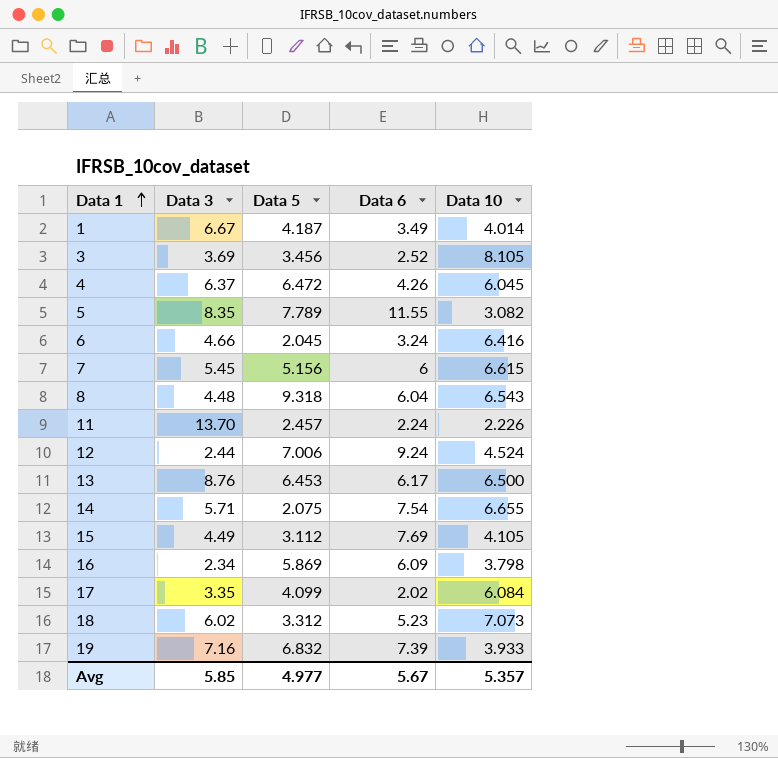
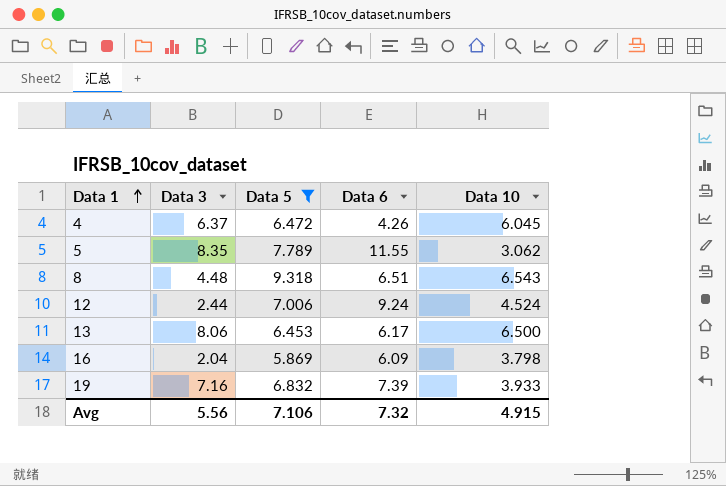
filter: none -> Data 5 >= 5.869
5 | Data 10: 3.082 -> 3.062
8 | Data 6: 6.04 -> 6.51
13 | Data 3: 8.76 -> 8.06
16 | Data 3: 2.34 -> 2.04
Avg | Data 3: 5.85 -> 5.56
Avg | Data 5: 4.977 -> 7.106
Avg | Data 6: 5.67 -> 7.32
Avg | Data 10: 5.357 -> 4.915

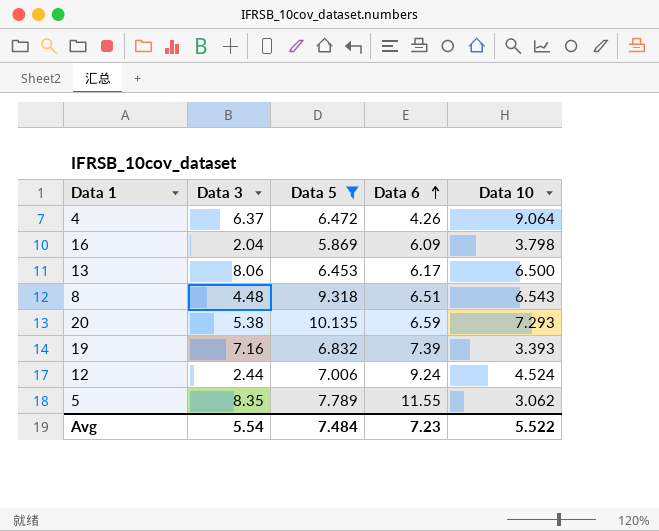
row order: Data 1 ascending -> Data 6 ascending
4 | Data 10: 6.045 -> 9.064
row 20: none -> 5.38 | 10.135 | 6.59 | 7.293
19 | Data 10: 3.933 -> 3.393
Avg | Data 3: 5.56 -> 5.54
Avg | Data 5: 7.106 -> 7.484
Avg | Data 6: 7.32 -> 7.23
Avg | Data 10: 4.915 -> 5.522

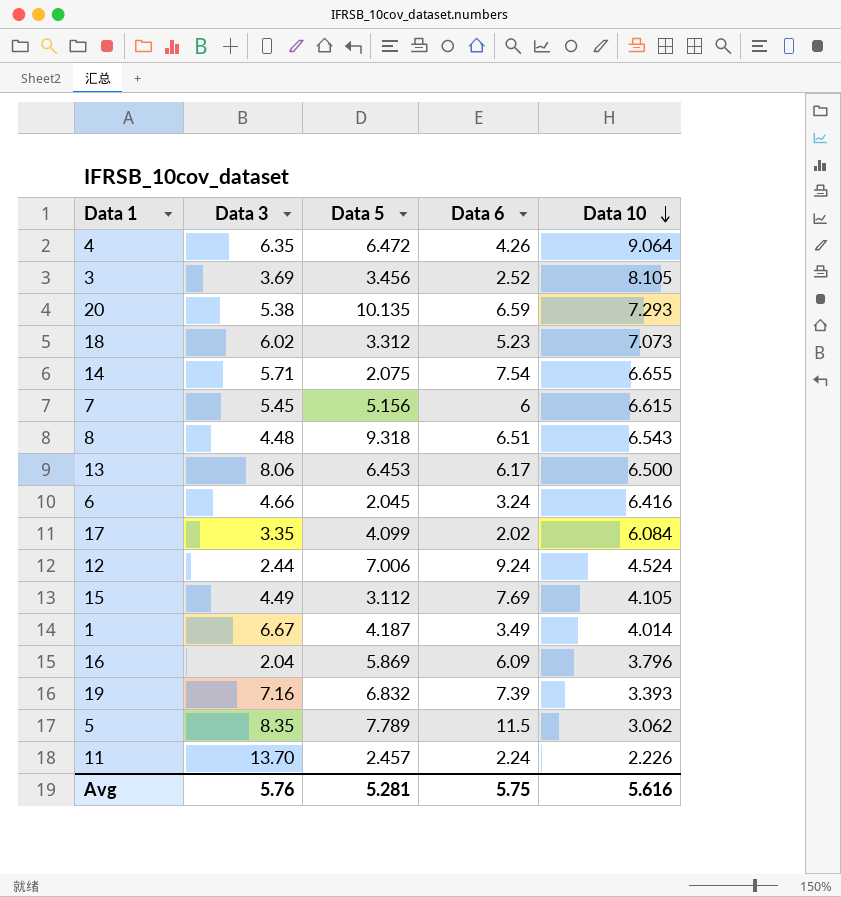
filter: Data 5 >= 5.869 -> none
row order: Data 6 ascending -> Data 10 descending
4 | Data 3: 6.37 -> 6.35
16 | Data 10: 3.798 -> 3.796
5 | Data 6: 11.55 -> 11.5
Avg | Data 3: 5.54 -> 5.76
Avg | Data 5: 7.484 -> 5.281
Avg | Data 6: 7.23 -> 5.75
Avg | Data 10: 5.522 -> 5.616

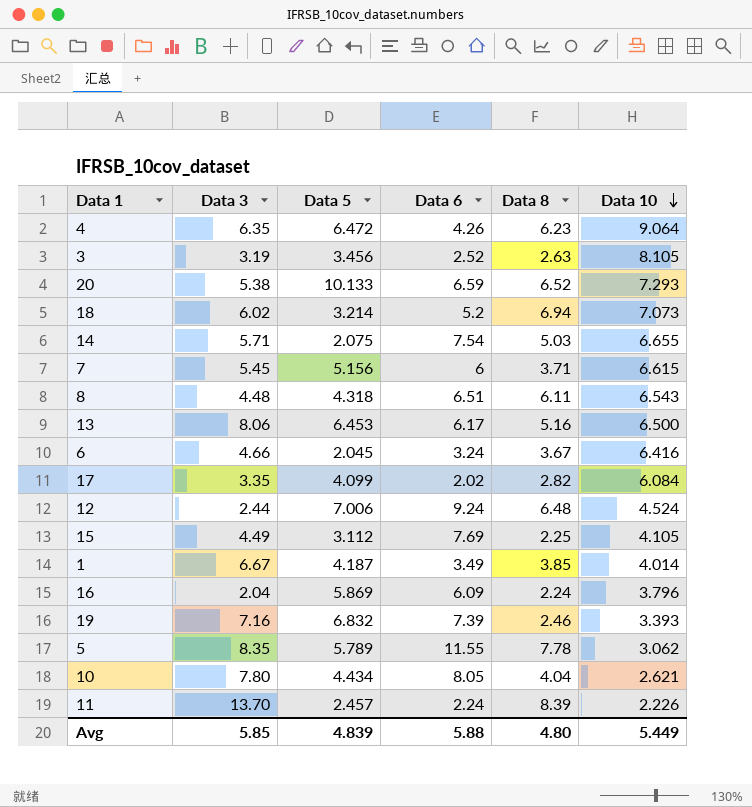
column Data 8 | position: none -> 5
3 | Data 3: 3.69 -> 3.19
20 | Data 5: 10.135 -> 10.133
18 | Data 5: 3.312 -> 3.214
18 | Data 6: 5.23 -> 5.2
8 | Data 5: 9.318 -> 4.318
5 | Data 5: 7.789 -> 5.789
5 | Data 6: 11.5 -> 11.55
row 10: none -> 7.80 | 4.434 | 8.05 | 4.04 | 2.621
Avg | Data 3: 5.76 -> 5.85
Avg | Data 5: 5.281 -> 4.839
Avg | Data 6: 5.75 -> 5.88
Avg | Data 10: 5.616 -> 5.449

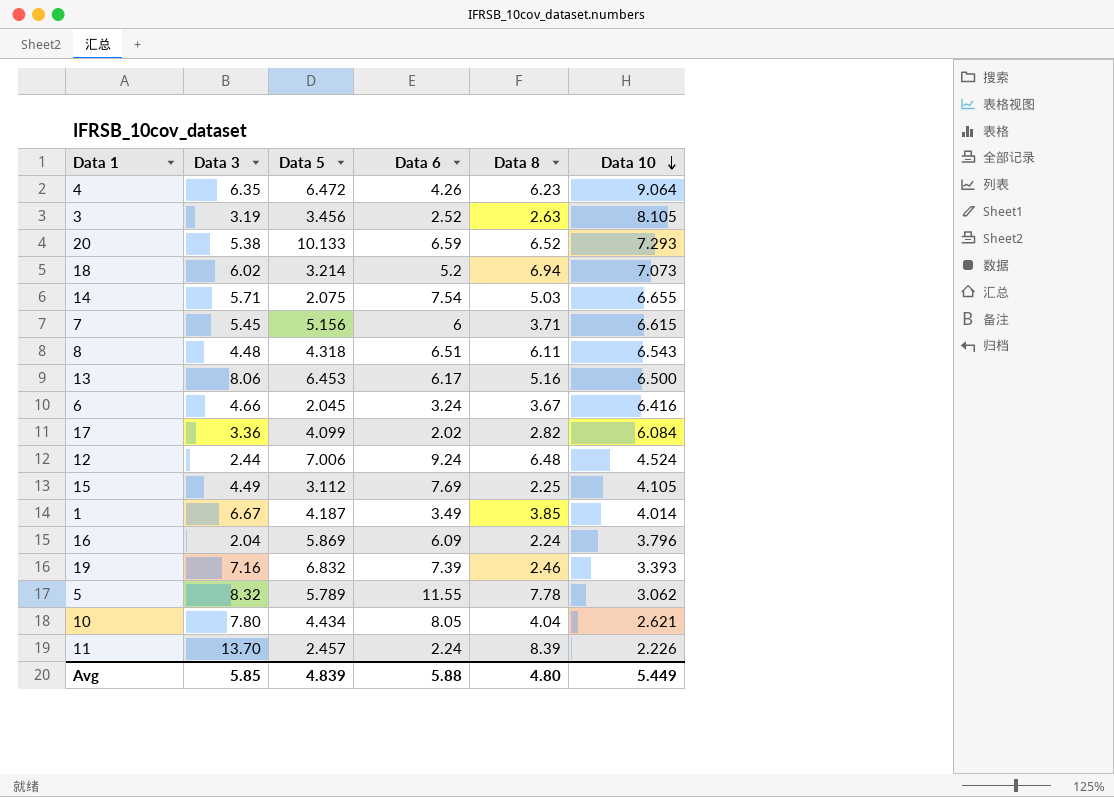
17 | Data 3: 3.35 -> 3.36
5 | Data 3: 8.35 -> 8.32

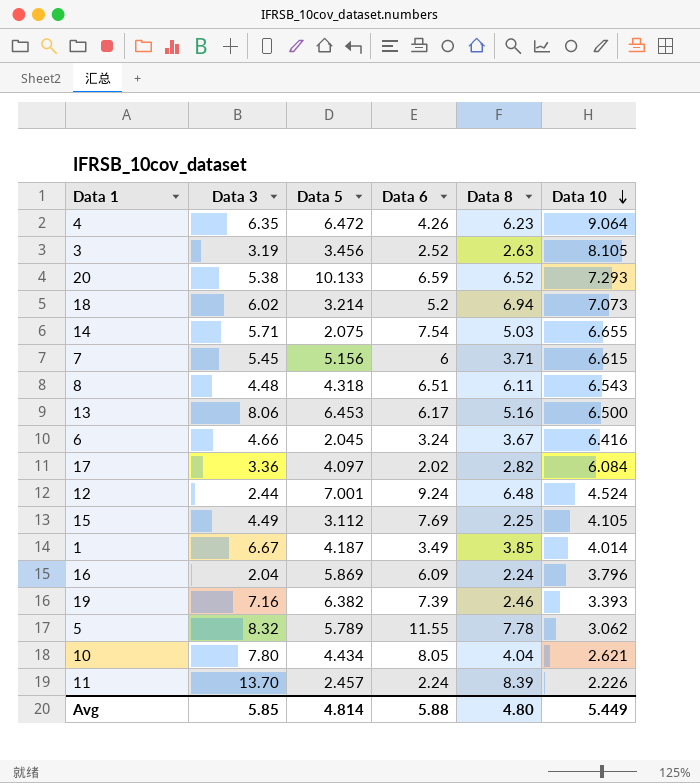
17 | Data 5: 4.099 -> 4.097
12 | Data 5: 7.006 -> 7.001
19 | Data 5: 6.832 -> 6.382
Avg | Data 5: 4.839 -> 4.814

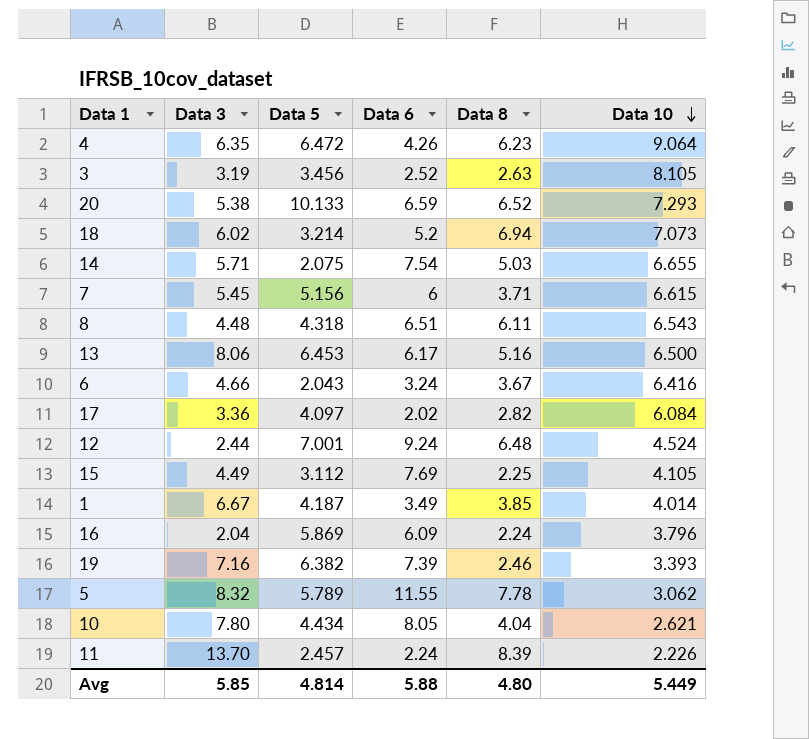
6 | Data 5: 2.045 -> 2.043

